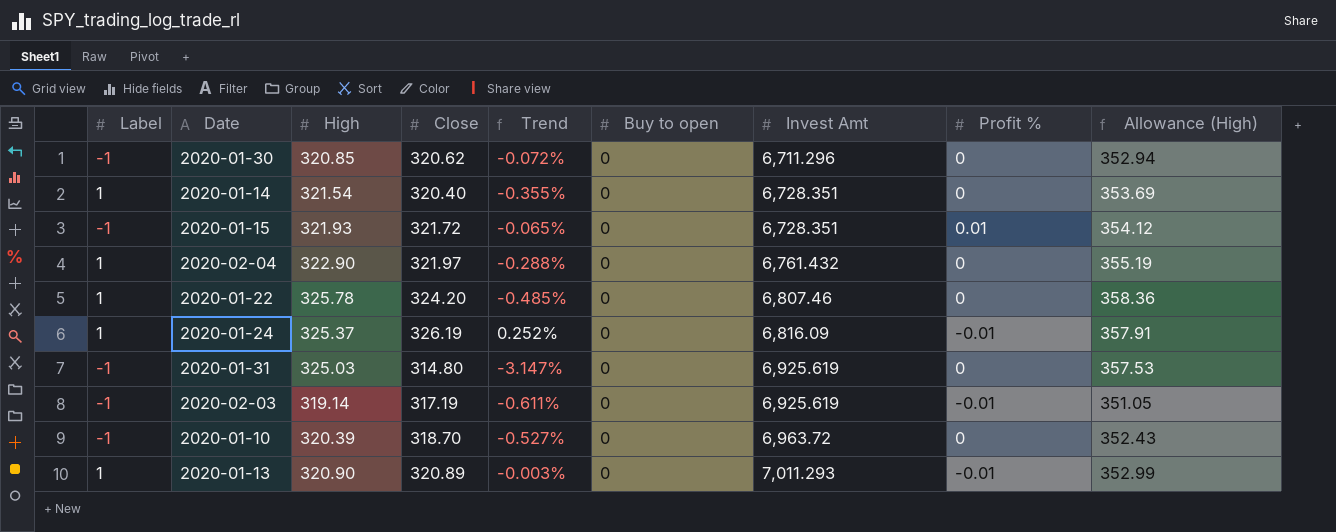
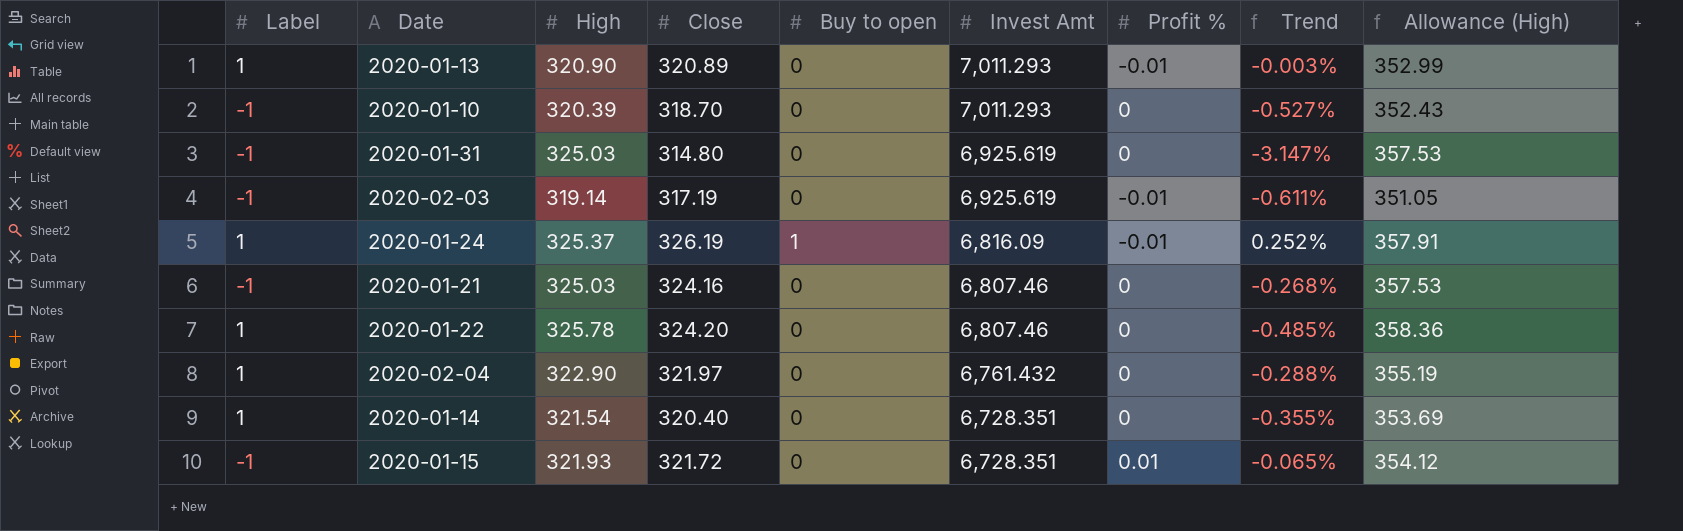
row order: Invest Amt ascending -> Invest Amt descending
column Trend | position: 5 -> 8
row 2020-01-30: -1 | 320.85 | 320.62 | -0.072% | 0 | 6,711.296 | 0 | 352.94 -> none
2020-01-10 | Invest Amt: 6,963.72 -> 7,011.293
2020-01-24 | Buy to open: 0 -> 1
row 2020-01-21: none -> -1 | 325.03 | 324.16 | 0 | 6,807.46 | 0 | -0.268% | 357.53

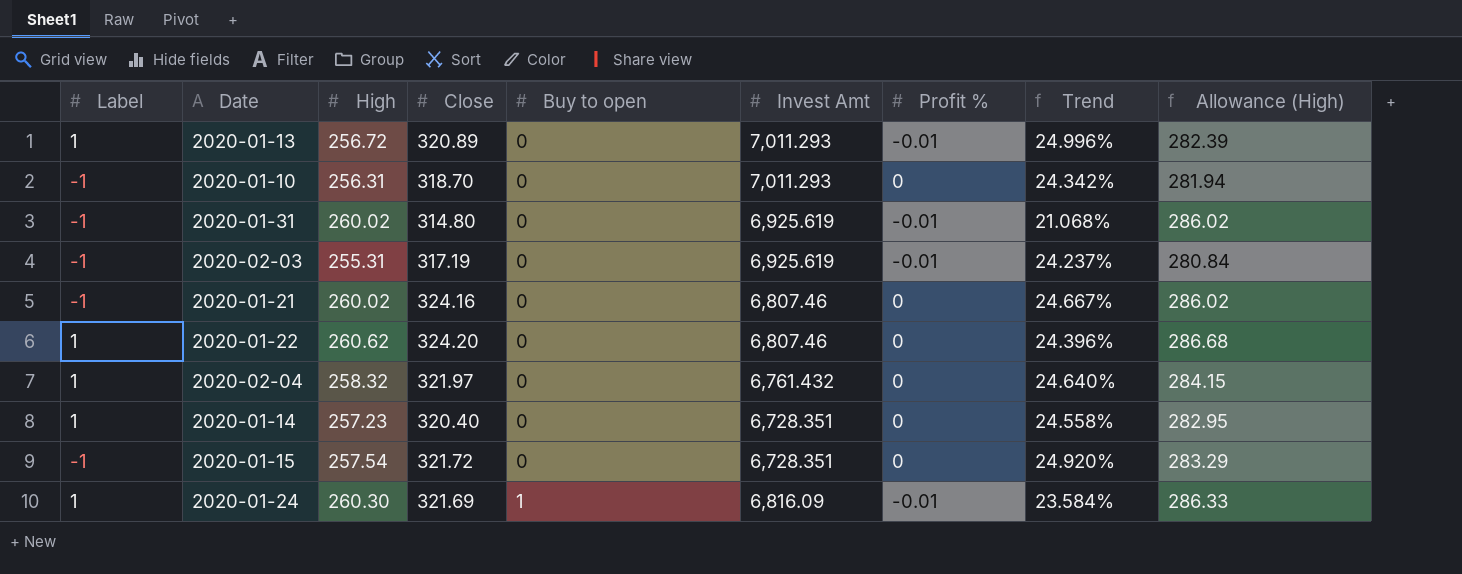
row order: Invest Amt descending -> Buy to open ascending
2020-01-13 | High: 320.90 -> 256.72
2020-01-13 | Trend: -0.003% -> 24.996%
2020-01-13 | Allowance (High): 352.99 -> 282.39
2020-01-10 | High: 320.39 -> 256.31
2020-01-10 | Trend: -0.527% -> 24.342%
2020-01-10 | Allowance (High): 352.43 -> 281.94
2020-01-31 | High: 325.03 -> 260.02
2020-01-31 | Profit %: 0 -> -0.01
2020-01-31 | Trend: -3.147% -> 21.068%
2020-01-31 | Allowance (High): 357.53 -> 286.02
2020-02-03 | High: 319.14 -> 255.31
2020-02-03 | Trend: -0.611% -> 24.237%
2020-02-03 | Allowance (High): 351.05 -> 280.84
2020-01-21 | High: 325.03 -> 260.02
2020-01-21 | Trend: -0.268% -> 24.667%
2020-01-21 | Allowance (High): 357.53 -> 286.02
2020-01-22 | High: 325.78 -> 260.62
2020-01-22 | Trend: -0.485% -> 24.396%
2020-01-22 | Allowance (High): 358.36 -> 286.68
2020-02-04 | High: 322.90 -> 258.32
2020-02-04 | Trend: -0.288% -> 24.640%
2020-02-04 | Allowance (High): 355.19 -> 284.15
2020-01-14 | High: 321.54 -> 257.23
2020-01-14 | Trend: -0.355% -> 24.558%
2020-01-14 | Allowance (High): 353.69 -> 282.95
2020-01-15 | High: 321.93 -> 257.54
2020-01-15 | Profit %: 0.01 -> 0
2020-01-15 | Trend: -0.065% -> 24.920%
2020-01-15 | Allowance (High): 354.12 -> 283.29
2020-01-24 | High: 325.37 -> 260.30
2020-01-24 | Close: 326.19 -> 321.69
2020-01-24 | Trend: 0.252% -> 23.584%
2020-01-24 | Allowance (High): 357.91 -> 286.33

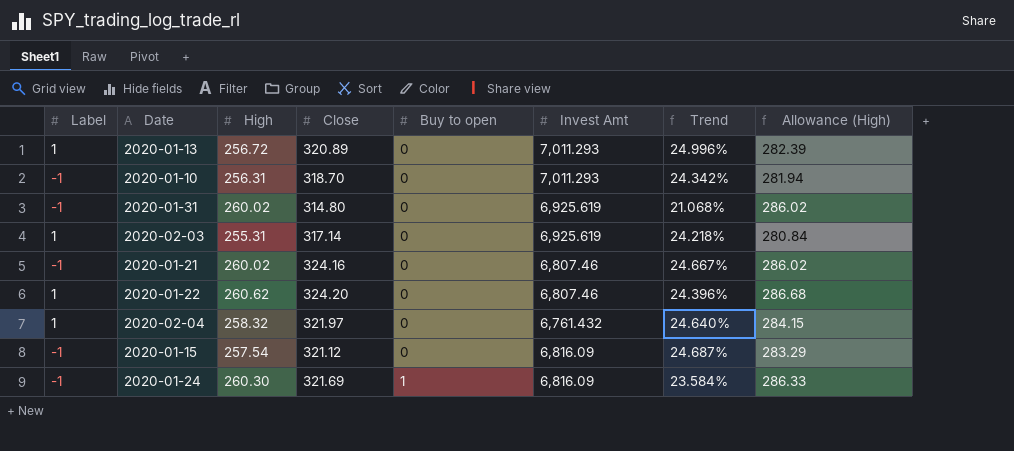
column Profit % | position: 7 -> none
row 2020-01-14: 1 | 257.23 | 320.40 | 0 | 6,728.351 | 0 | 24.558% | 282.95 -> none
2020-02-03 | Label: -1 -> 1
2020-02-03 | Close: 317.19 -> 317.14
2020-02-03 | Trend: 24.237% -> 24.218%
2020-01-15 | Close: 321.72 -> 321.12
2020-01-15 | Invest Amt: 6,728.351 -> 6,816.09
2020-01-15 | Trend: 24.920% -> 24.687%
2020-01-24 | Label: 1 -> -1

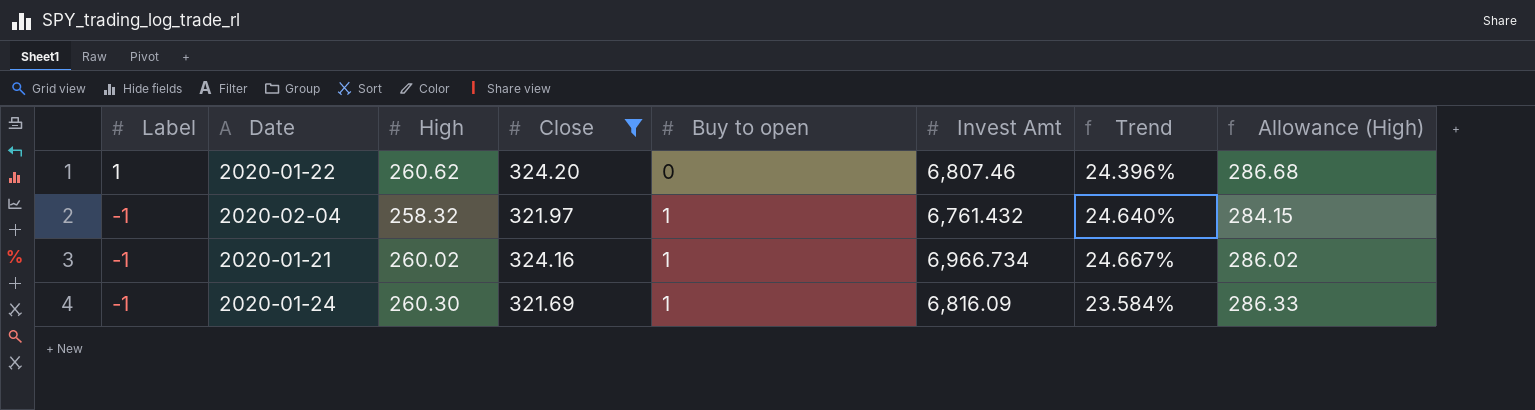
filter: none -> Close >= 321.69
row order: Buy to open ascending -> Label descending
2020-02-04 | Label: 1 -> -1
2020-02-04 | Buy to open: 0 -> 1
2020-01-21 | Buy to open: 0 -> 1
2020-01-21 | Invest Amt: 6,807.46 -> 6,966.734

